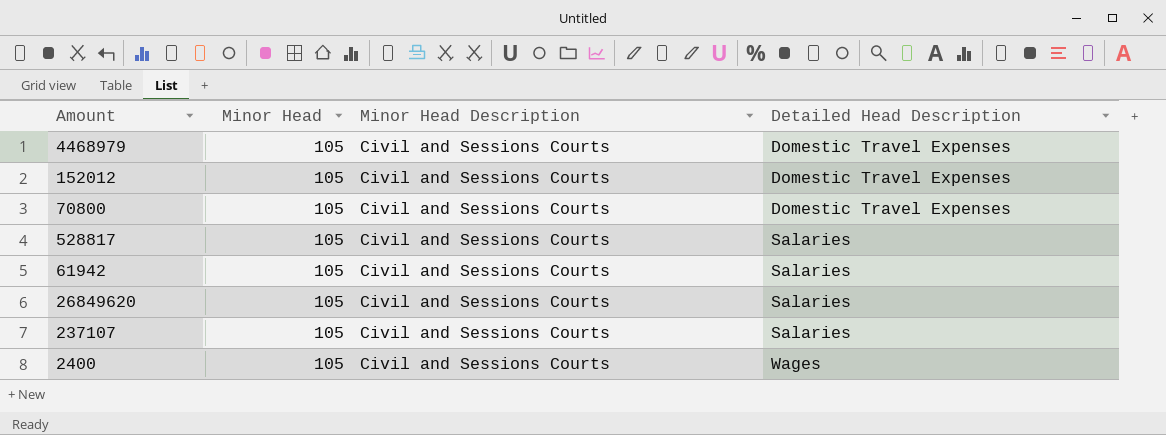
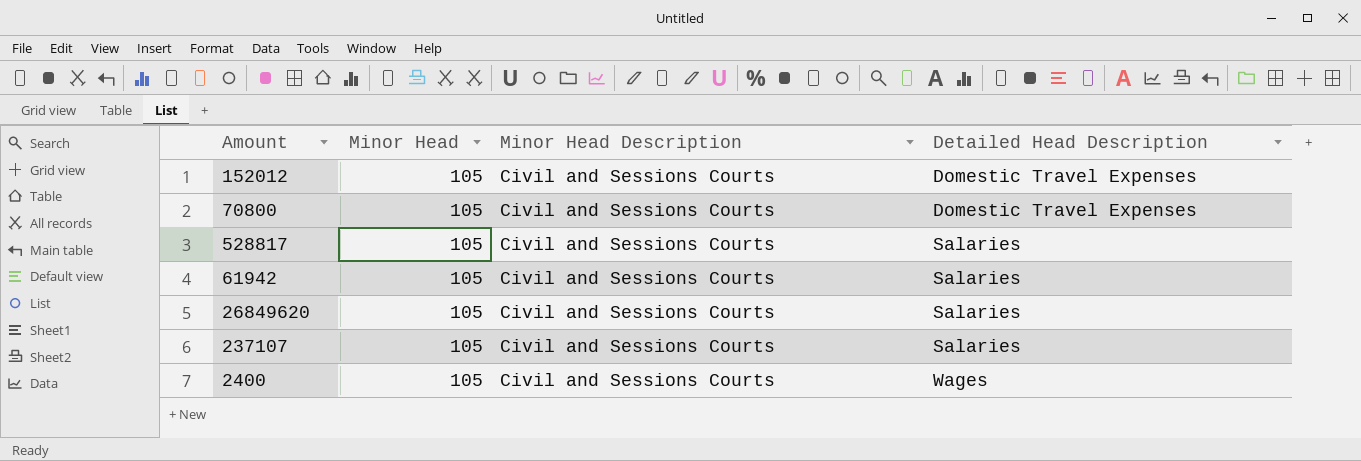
row 4468979: 105 | Civil and Sessions Courts | Domestic Travel Expenses -> none

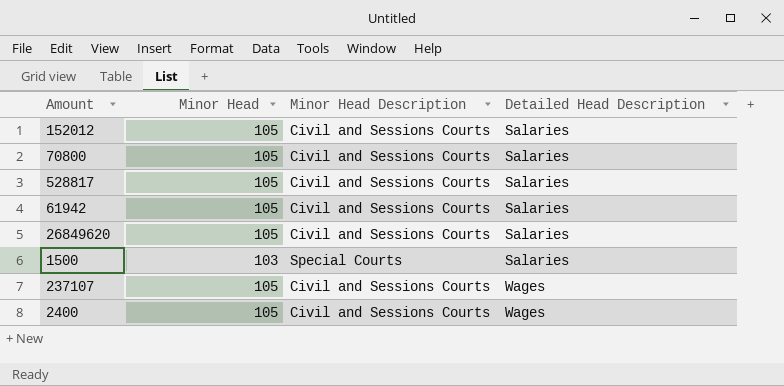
152012 | Detailed Head Description: Domestic Travel Expenses -> Salaries
70800 | Detailed Head Description: Domestic Travel Expenses -> Salaries
row 1500: none -> 103 | Special Courts | Salaries
237107 | Detailed Head Description: Salaries -> Wages

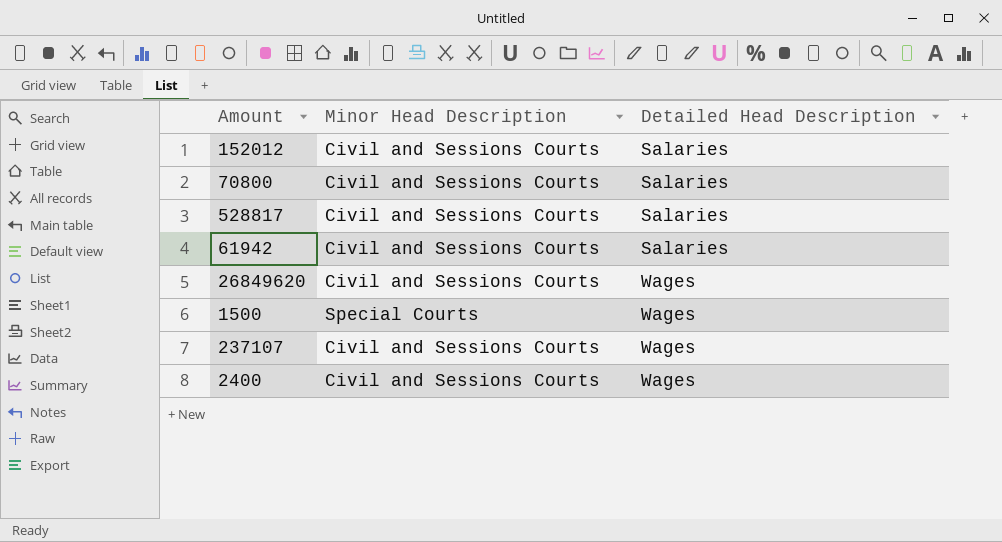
column Minor Head | position: 2 -> none
26849620 | Detailed Head Description: Salaries -> Wages
1500 | Detailed Head Description: Salaries -> Wages

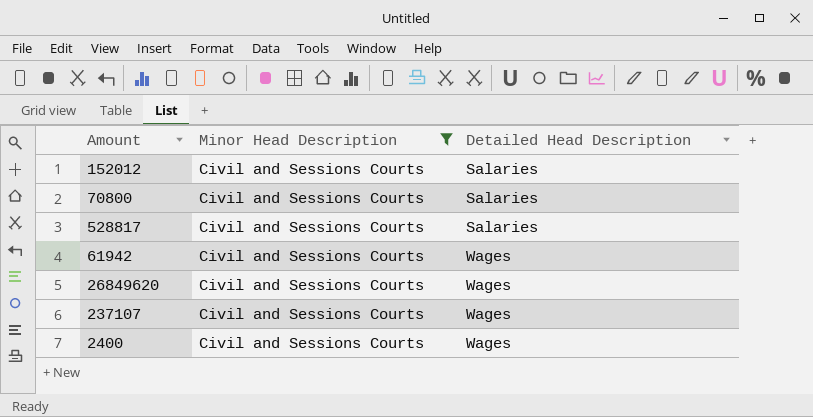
filter: none -> Minor Head Description = Civil and Sessions Courts
61942 | Detailed Head Description: Salaries -> Wages

